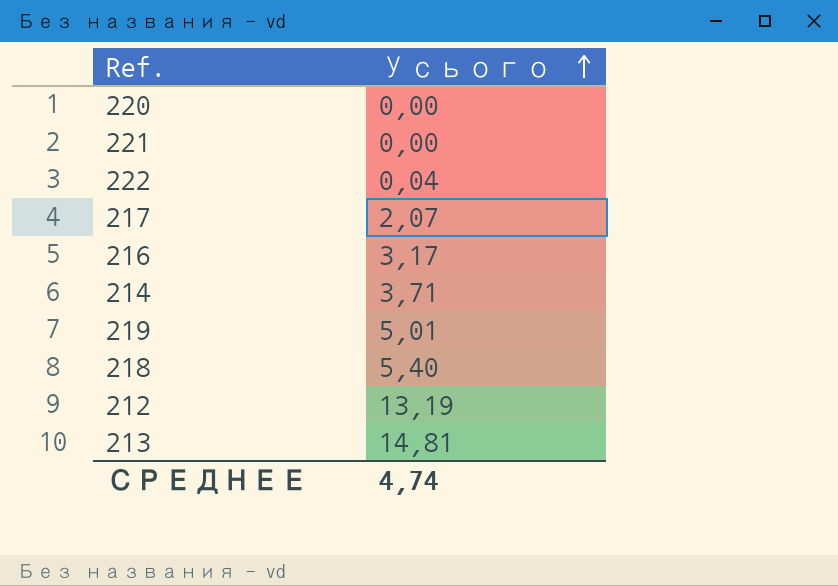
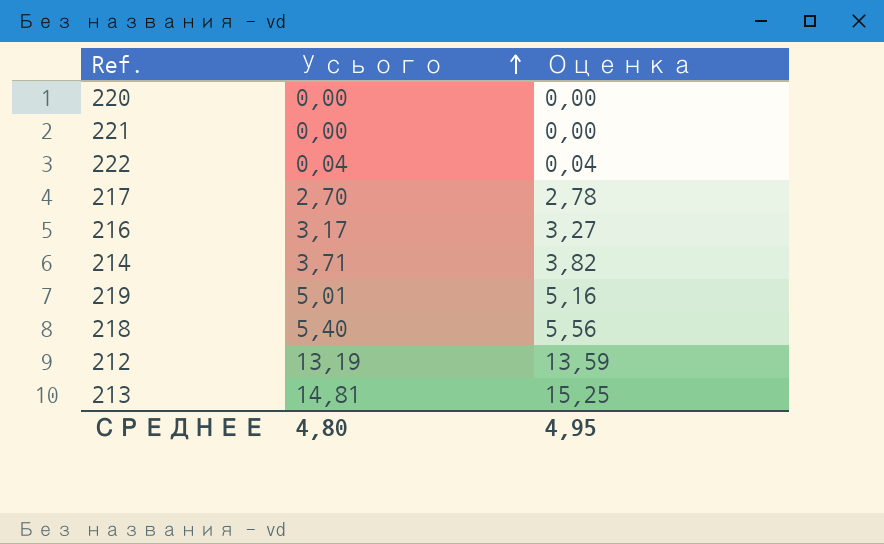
column Оценка | formula: none -> [Усього] * 1,03
217 | Усього: 2,07 -> 2,70
СРЕДНЕЕ | Усього: 4,74 -> 4,80

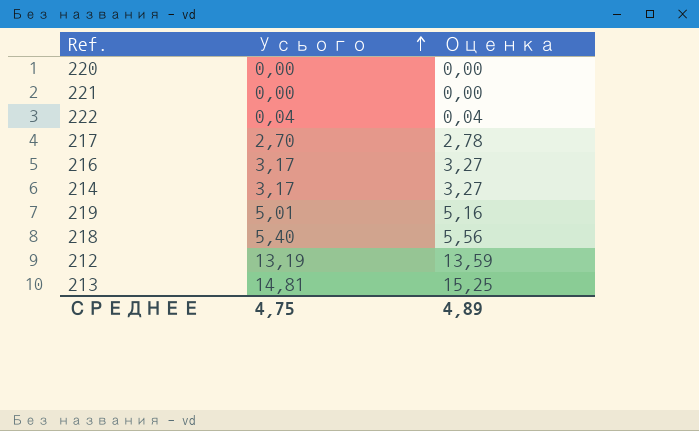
214 | Усього: 3,71 -> 3,17
214 | Оценка: 3,82 -> 3,27
СРЕДНЕЕ | Усього: 4,80 -> 4,75
СРЕДНЕЕ | Оценка: 4,95 -> 4,89

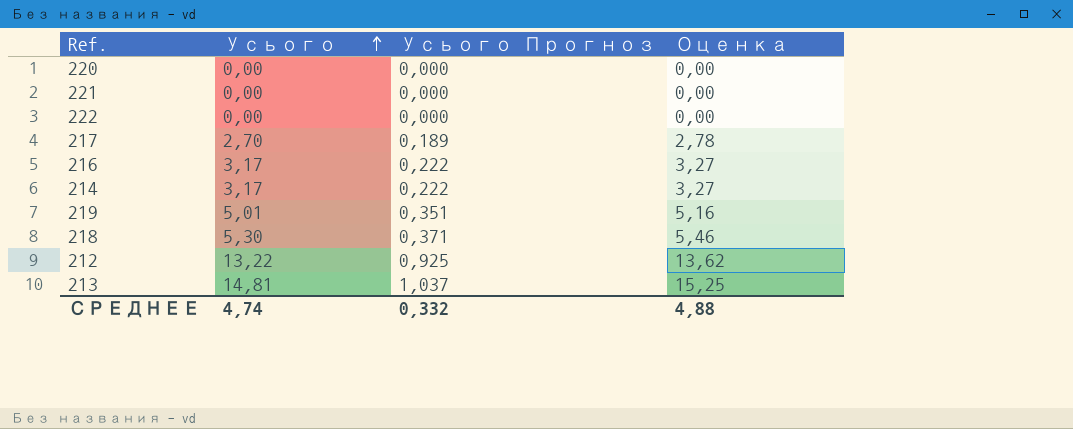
column Усього Прогноз | formula: none -> [Усього] * 0,07
222 | Усього: 0,04 -> 0,00
222 | Оценка: 0,04 -> 0,00
218 | Усього: 5,40 -> 5,30
218 | Оценка: 5,56 -> 5,46
212 | Усього: 13,19 -> 13,22
212 | Оценка: 13,59 -> 13,62
СРЕДНЕЕ | Усього: 4,75 -> 4,74
СРЕДНЕЕ | Оценка: 4,89 -> 4,88

